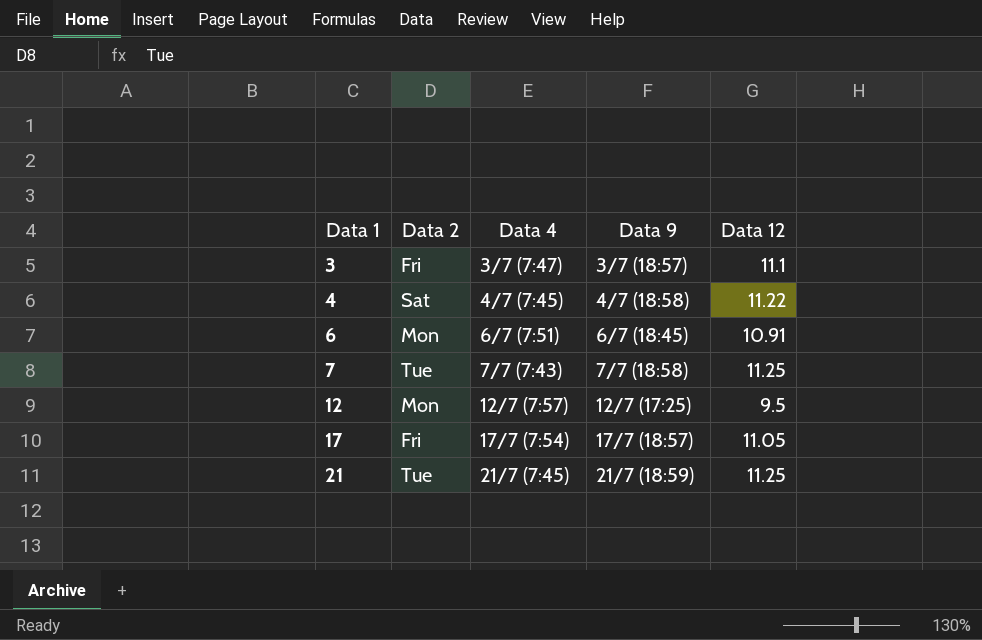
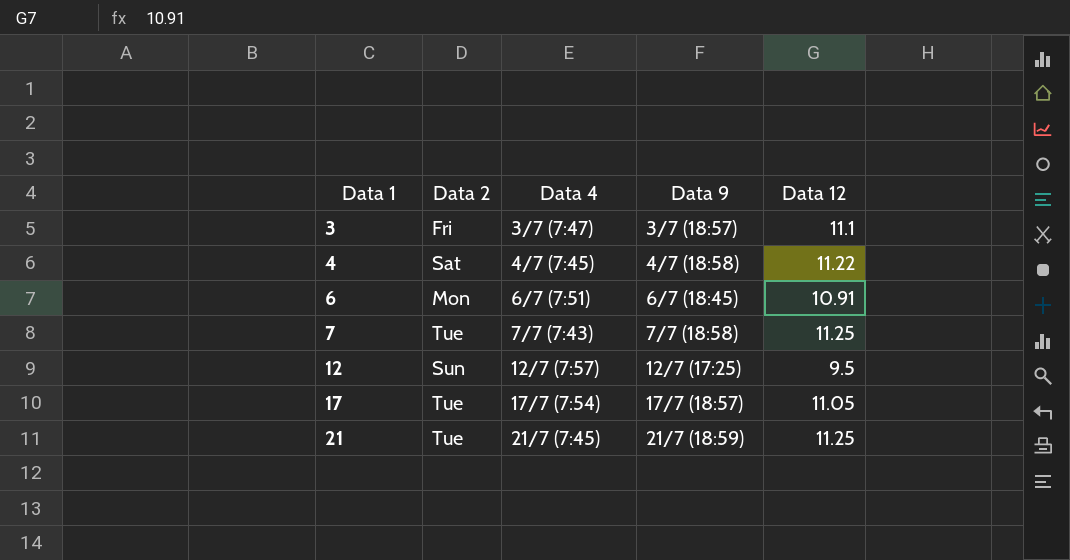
12 | Data 2: Mon -> Sun
17 | Data 2: Fri -> Tue

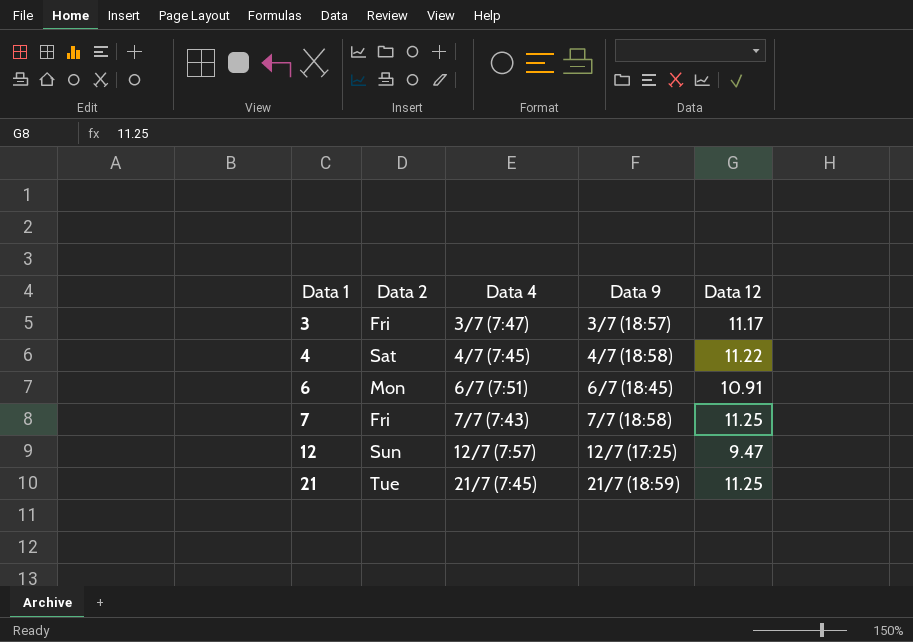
row 17: Tue | 17/7 (7:54) | 17/7 (18:57) | 11.05 -> none
3 | Data 12: 11.1 -> 11.17
7 | Data 2: Tue -> Fri
12 | Data 12: 9.5 -> 9.47

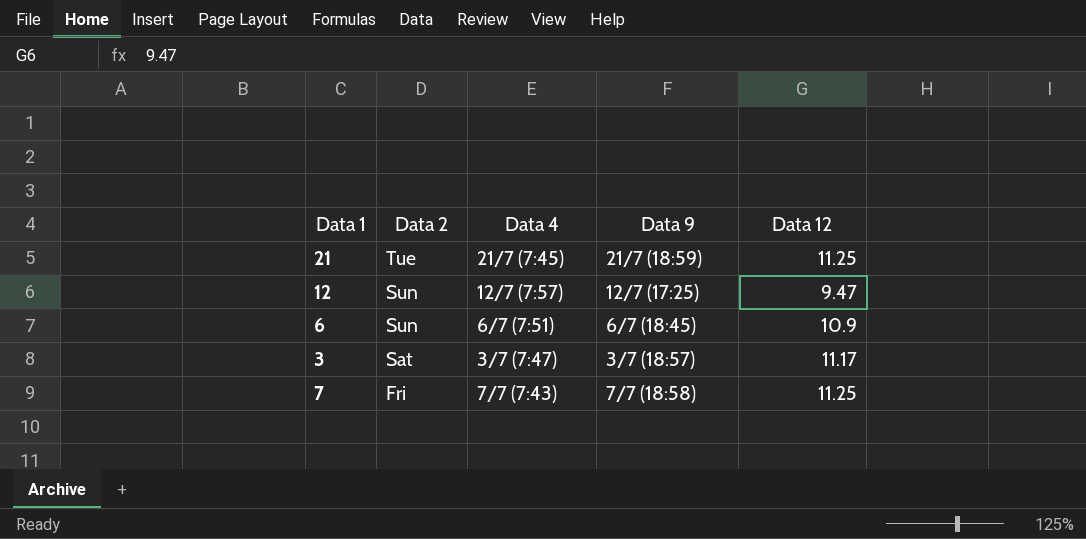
row order: Data 1 ascending -> Data 2 descending
row 4: Sat | 4/7 (7:45) | 4/7 (18:58) | 11.22 -> none
6 | Data 2: Mon -> Sun
6 | Data 12: 10.91 -> 10.9
3 | Data 2: Fri -> Sat

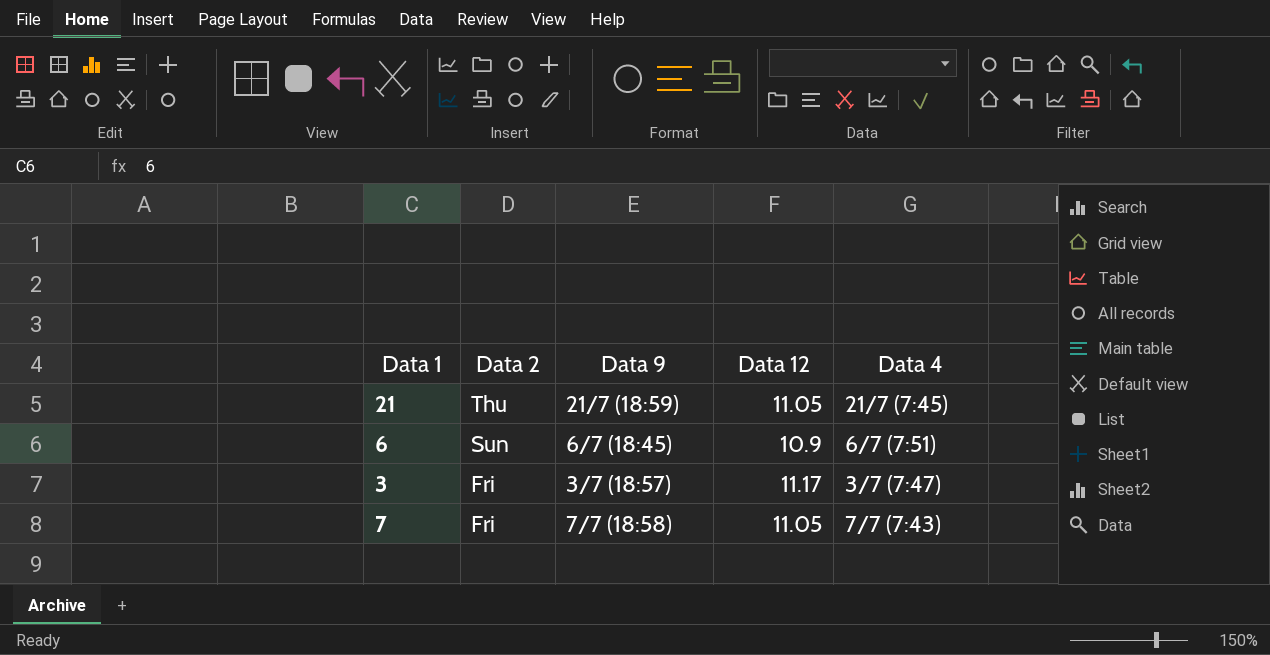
column Data 4 | position: 3 -> 5
row 12: Sun | 12/7 (7:57) | 12/7 (17:25) | 9.47 -> none
21 | Data 2: Tue -> Thu
21 | Data 12: 11.25 -> 11.05
3 | Data 2: Sat -> Fri
7 | Data 12: 11.25 -> 11.05

